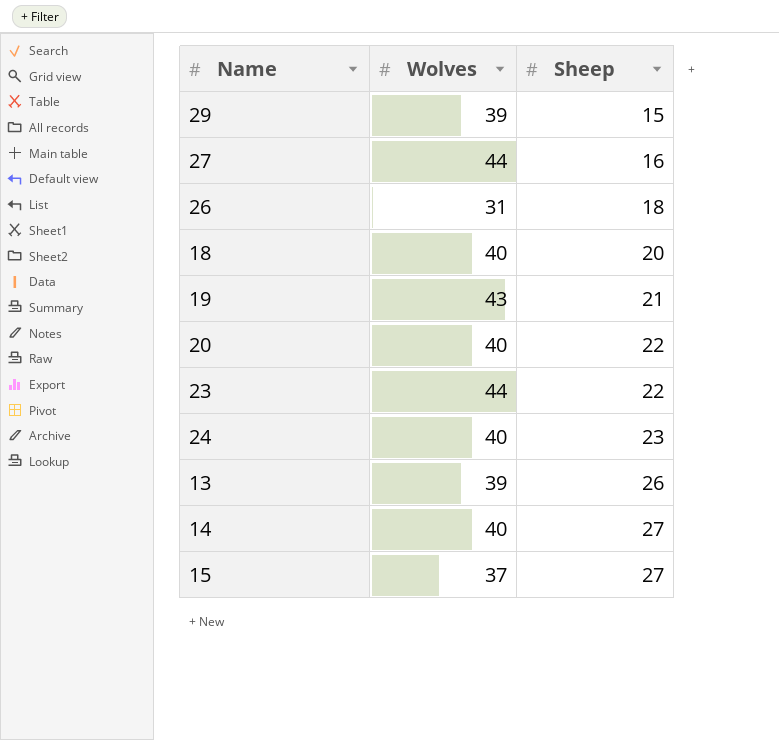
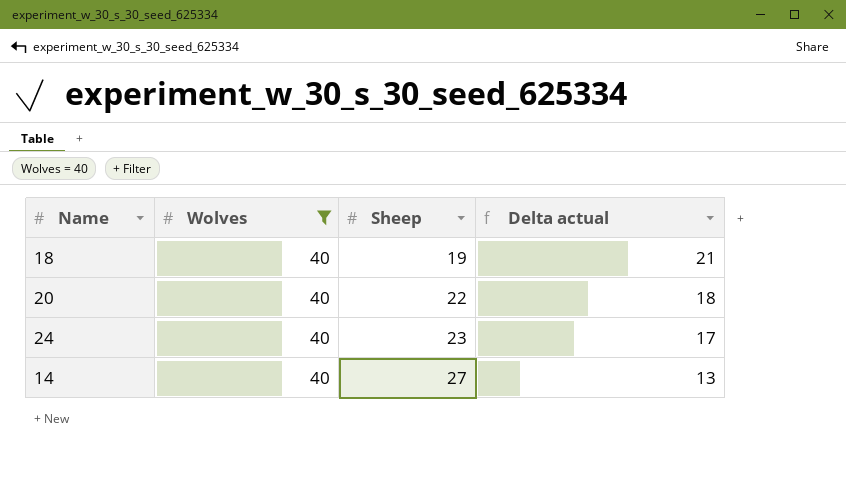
filter: none -> Wolves = 40
column Delta actual | formula: none -> [Wolves] - [Sheep]
18 | Sheep: 20 -> 19

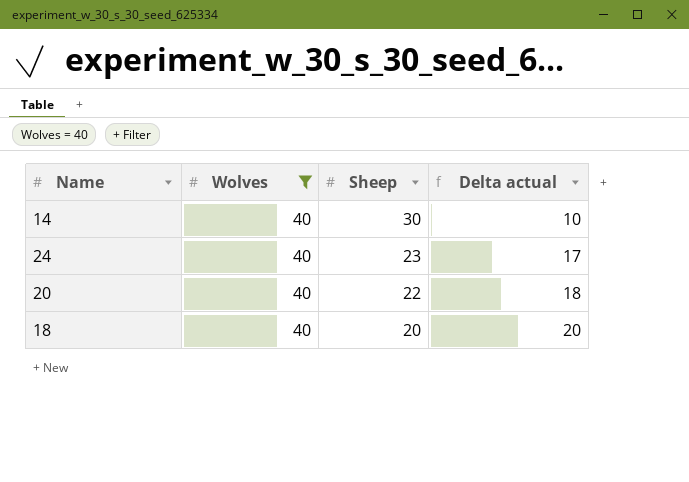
row order: Sheep ascending -> Sheep descending
14 | Sheep: 27 -> 30
14 | Delta actual: 13 -> 10
18 | Sheep: 19 -> 20
18 | Delta actual: 21 -> 20

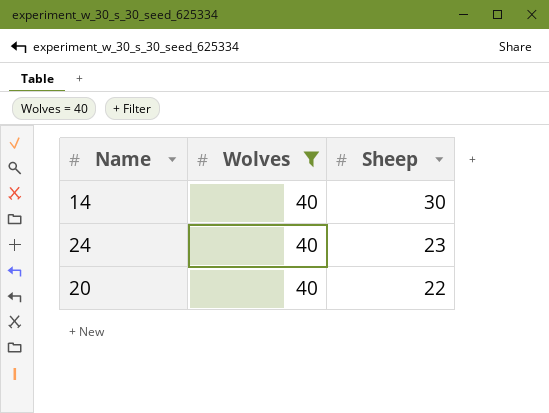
column Delta actual | formula: [Wolves] - [Sheep] -> none
row 18: 40 | 20 | 20 -> none

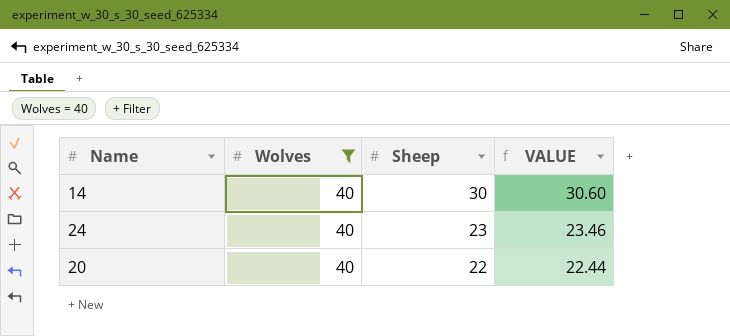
column VALUE | formula: none -> [Sheep] * 1.02

